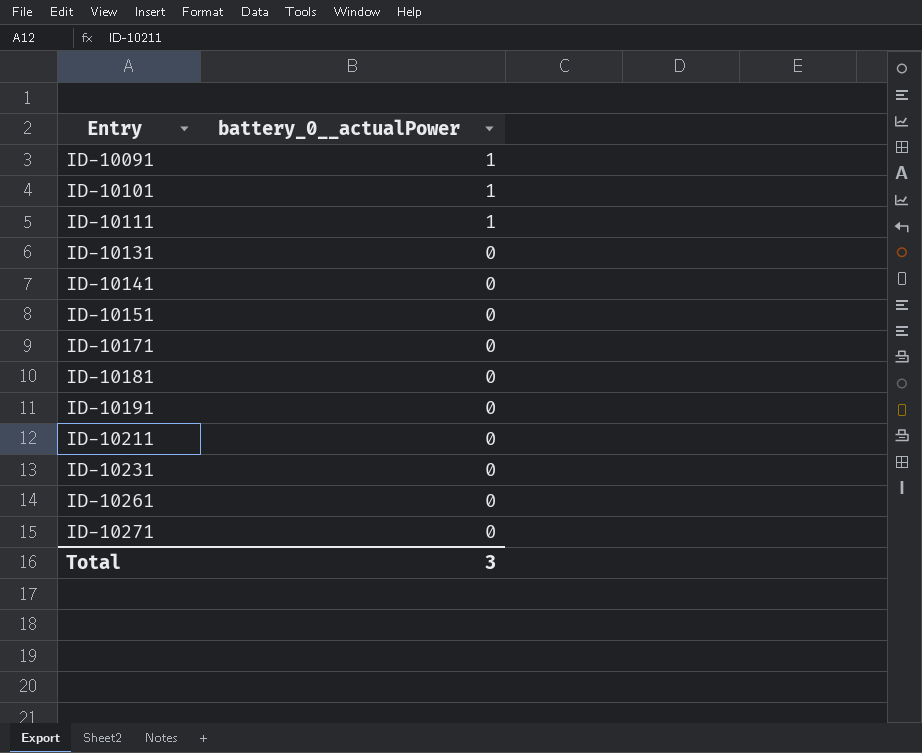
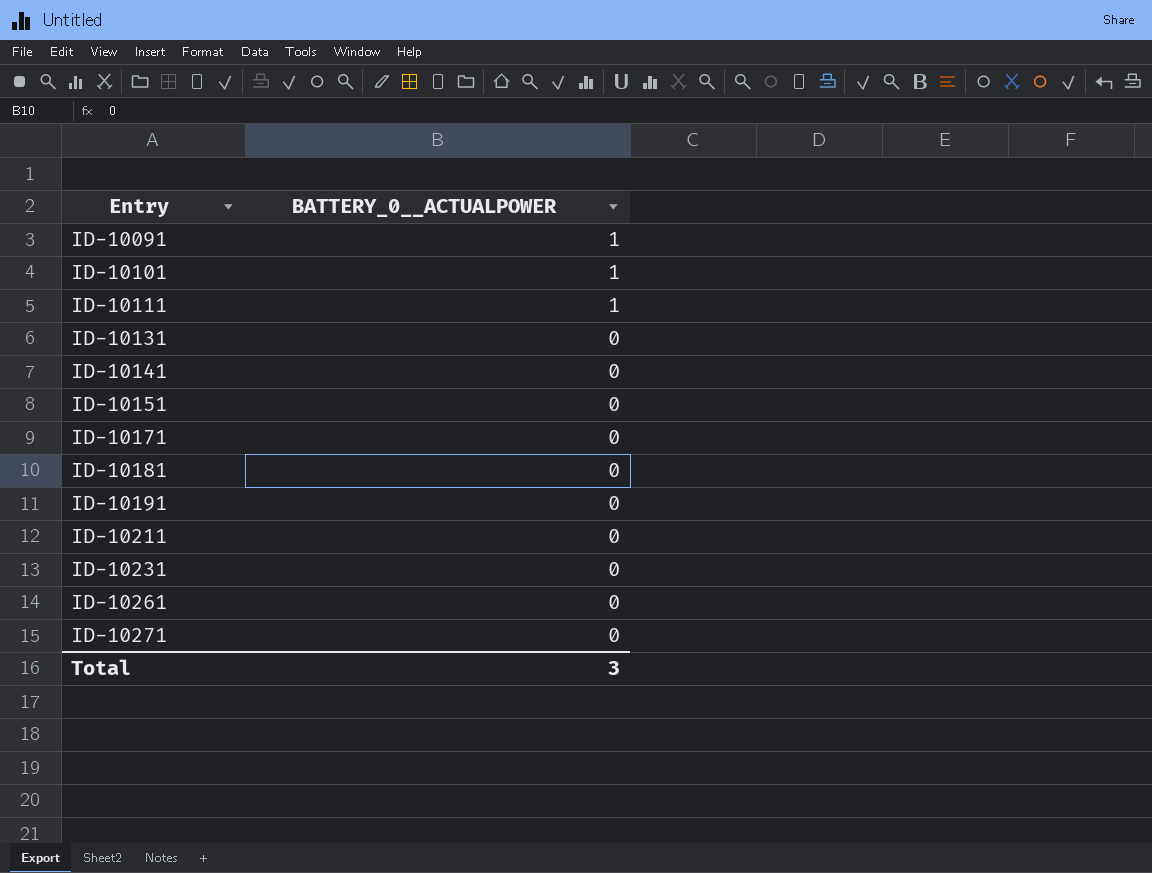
column name: battery_0__actualPower -> BATTERY_0__ACTUALPOWER

